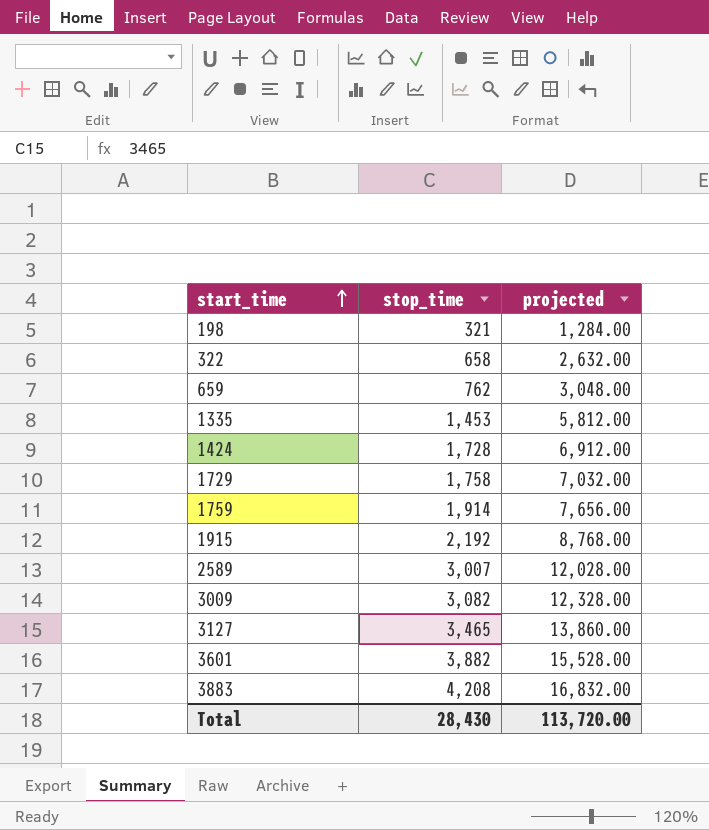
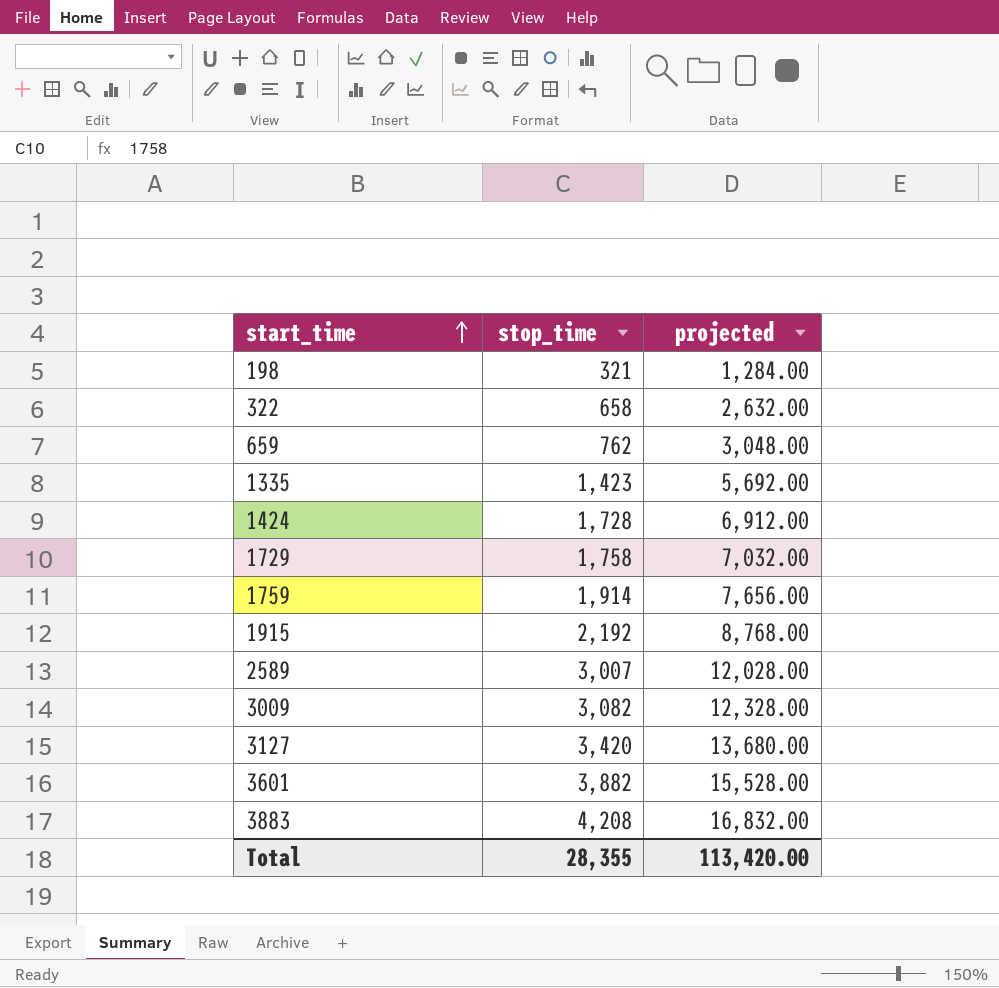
1335 | stop_time: 1,453 -> 1,423
1335 | projected: 5,812.00 -> 5,692.00
3127 | stop_time: 3,465 -> 3,420
3127 | projected: 13,860.00 -> 13,680.00
Total | stop_time: 28,430 -> 28,355
Total | projected: 113,720.00 -> 113,420.00

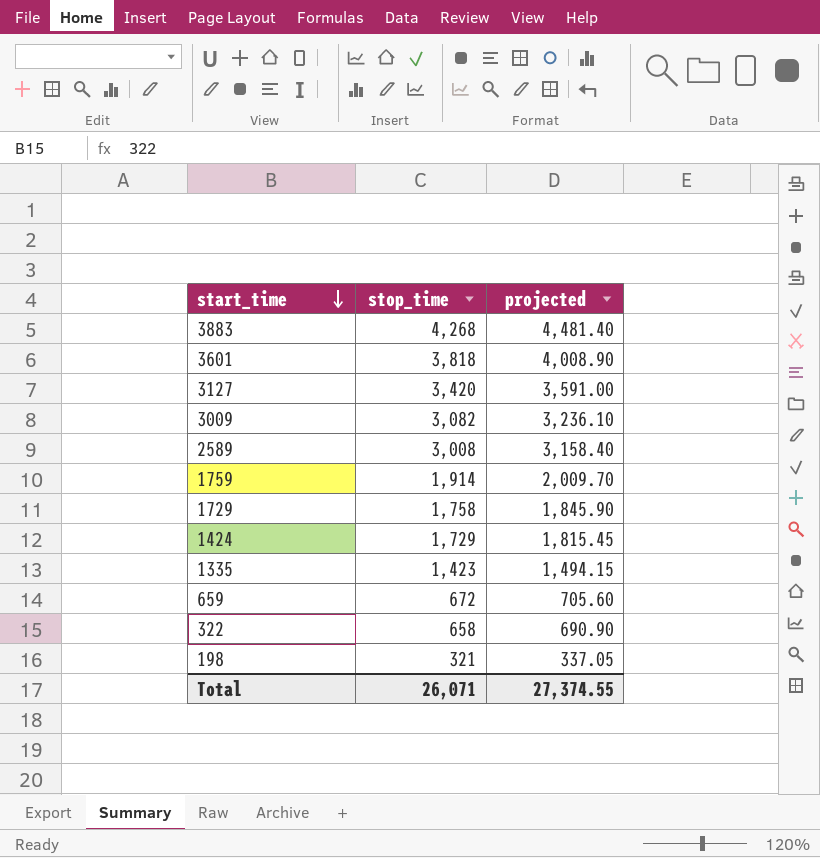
row order: start_time ascending -> start_time descending
column projected | formula: [stop_time] * 4 -> [stop_time] * 1.05
row 1915: 2,192 | 8,768.00 -> none
3883 | stop_time: 4,208 -> 4,268
3601 | stop_time: 3,882 -> 3,818
2589 | stop_time: 3,007 -> 3,008
1424 | stop_time: 1,728 -> 1,729
659 | stop_time: 762 -> 672
Total | stop_time: 28,355 -> 26,071
Total | projected: 113,420.00 -> 27,374.55

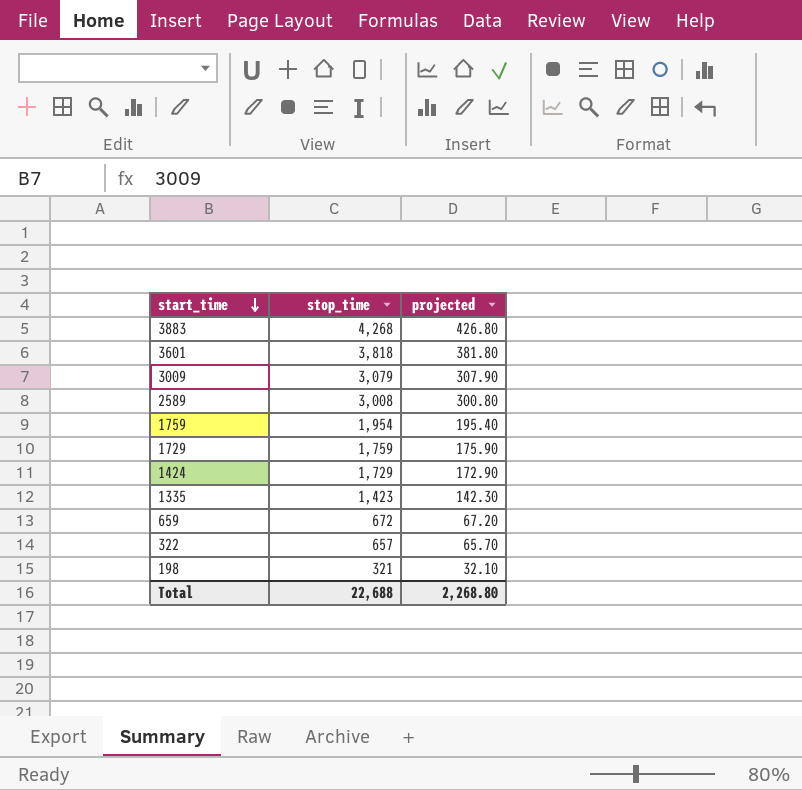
column projected | formula: [stop_time] * 1.05 -> [stop_time] * 0.1
row 3127: 3,420 | 3,591.00 -> none
3009 | stop_time: 3,082 -> 3,079
1759 | stop_time: 1,914 -> 1,954
1729 | stop_time: 1,758 -> 1,759
322 | stop_time: 658 -> 657
Total | stop_time: 26,071 -> 22,688
Total | projected: 27,374.55 -> 2,268.80

